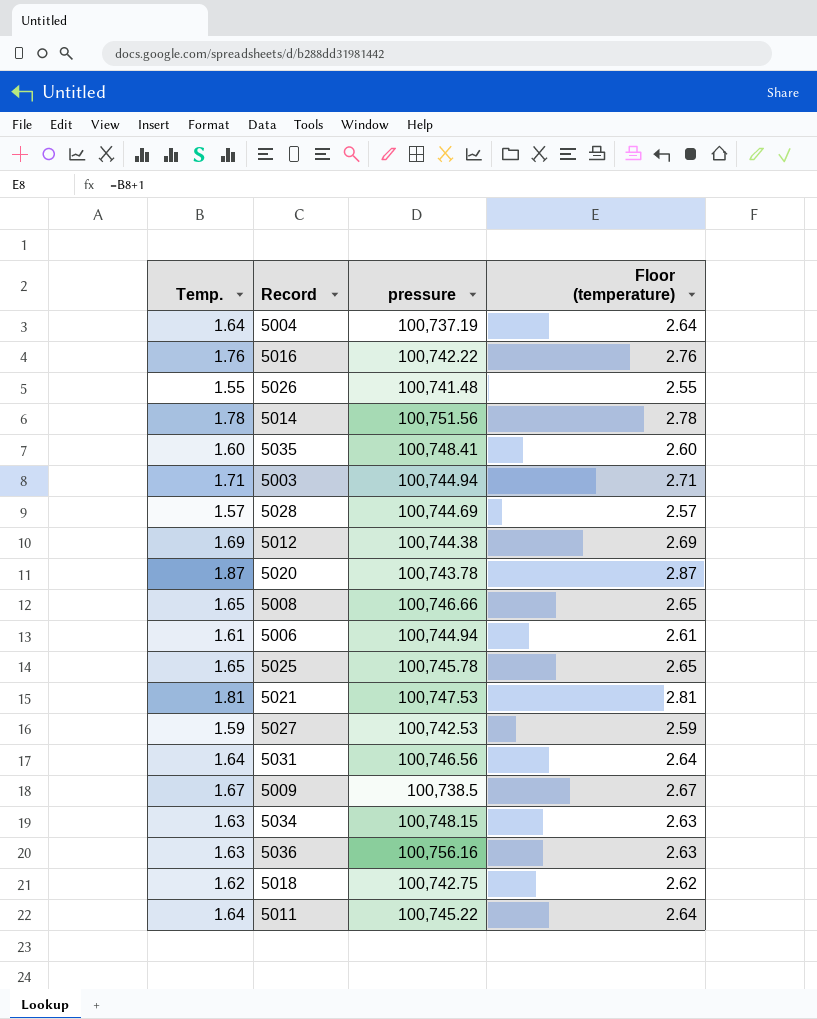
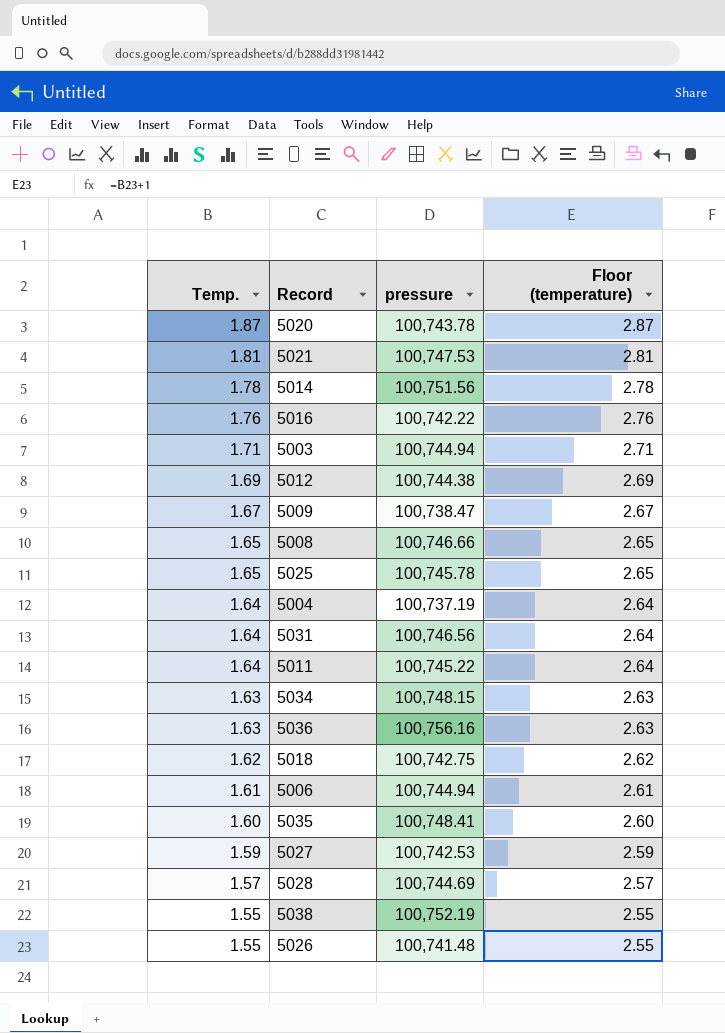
row order: none -> Temp. descending
5009 | pressure: 100,738.5 -> 100,738.47
row 5038: none -> 1.55 | 100,752.19 | 2.55

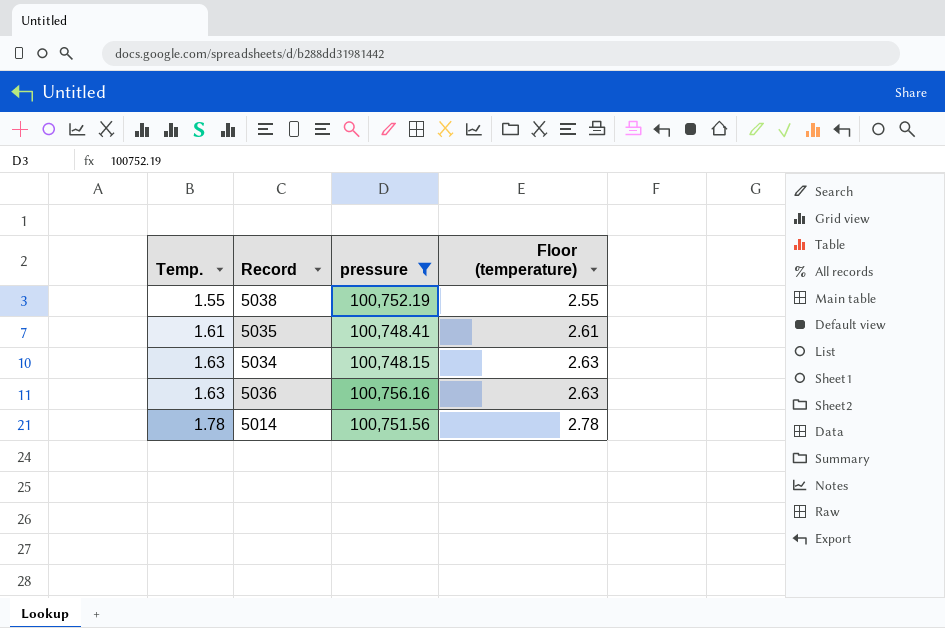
filter: none -> pressure >= 100,748.15
row order: Temp. descending -> Temp. ascending
5035 | Temp.: 1.60 -> 1.61
5035 | Floor (temperature): 2.60 -> 2.61

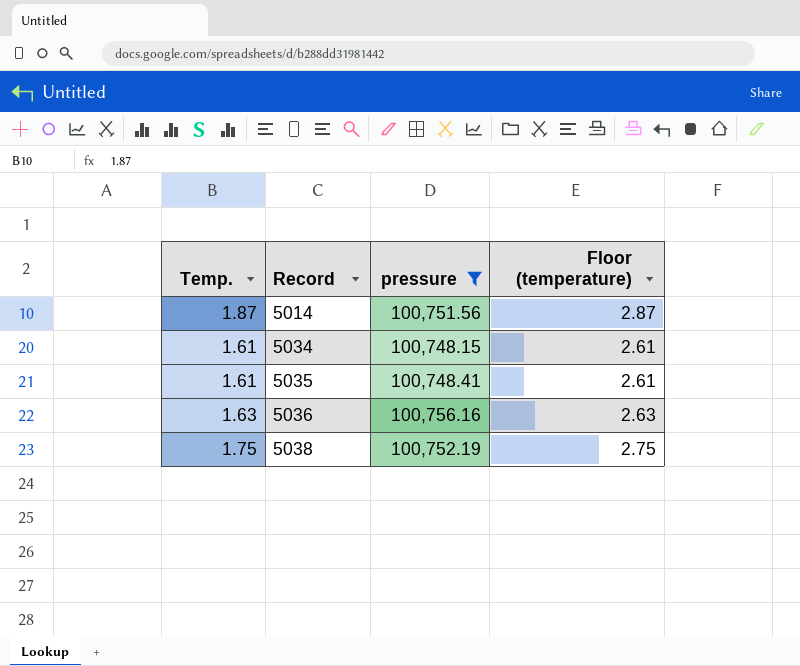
row order: Temp. ascending -> Record ascending
5014 | Temp.: 1.78 -> 1.87
5014 | Floor (temperature): 2.78 -> 2.87
5034 | Temp.: 1.63 -> 1.61
5034 | Floor (temperature): 2.63 -> 2.61
5038 | Temp.: 1.55 -> 1.75
5038 | Floor (temperature): 2.55 -> 2.75

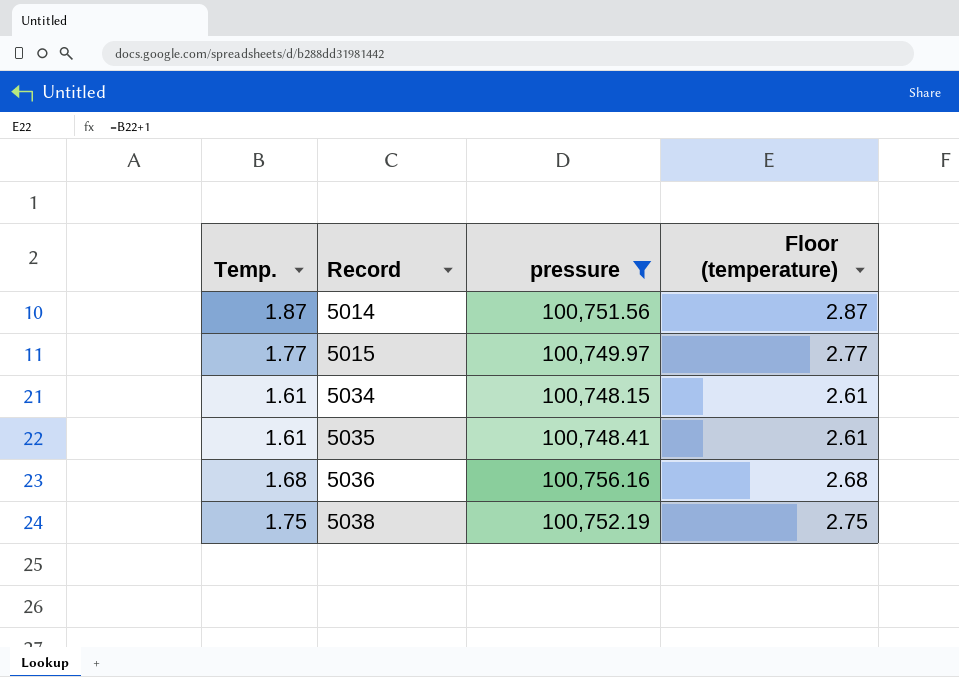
row 5015: none -> 1.77 | 100,749.97 | 2.77
5036 | Temp.: 1.63 -> 1.68
5036 | Floor (temperature): 2.63 -> 2.68

